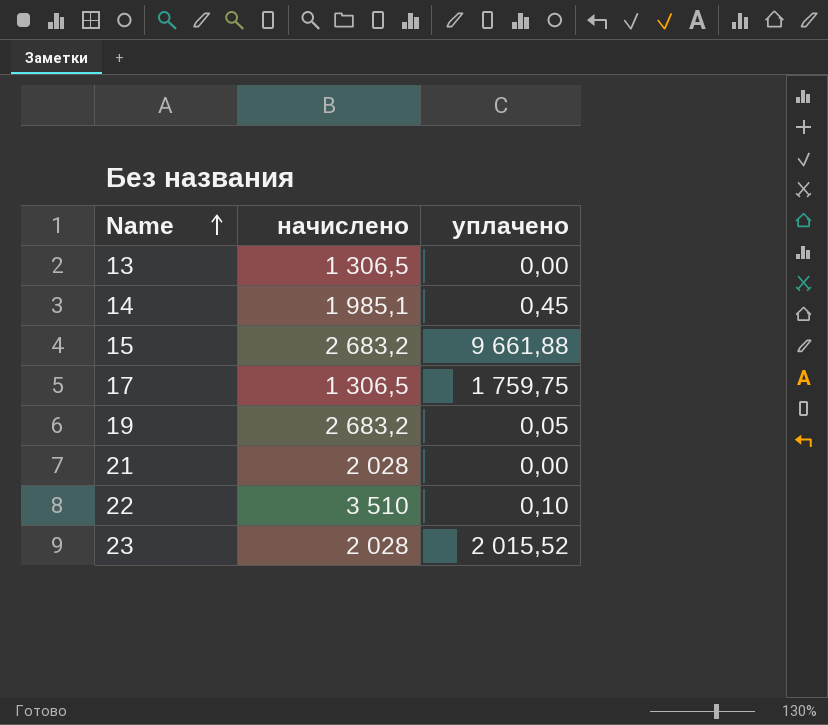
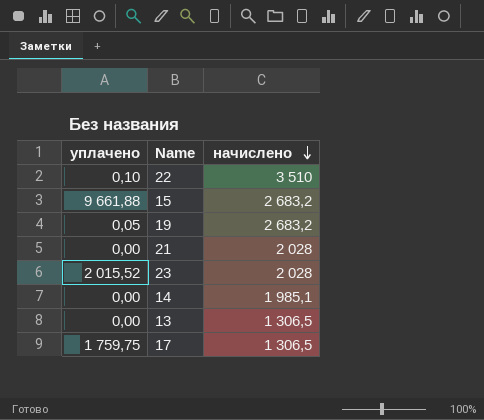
row order: Name ascending -> начислено descending
column уплачено | position: 3 -> 1
14 | уплачено: 0,45 -> 0,00

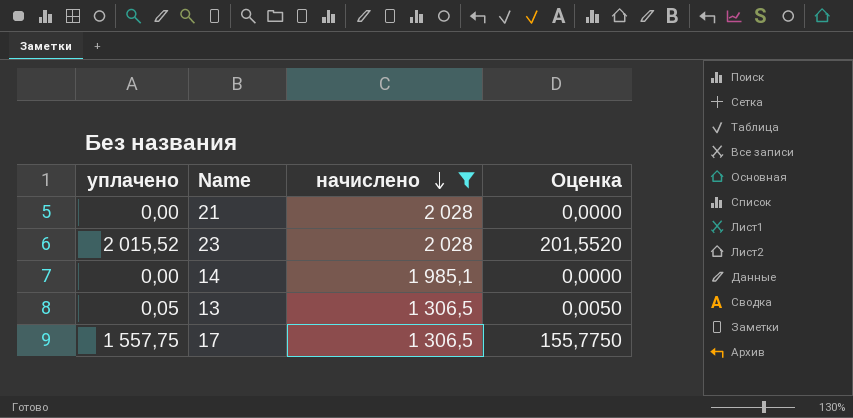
filter: none -> начислено <= 2 028
column Оценка | formula: none -> [уплачено] * 0,1
13 | уплачено: 0,00 -> 0,05
17 | уплачено: 1 759,75 -> 1 557,75

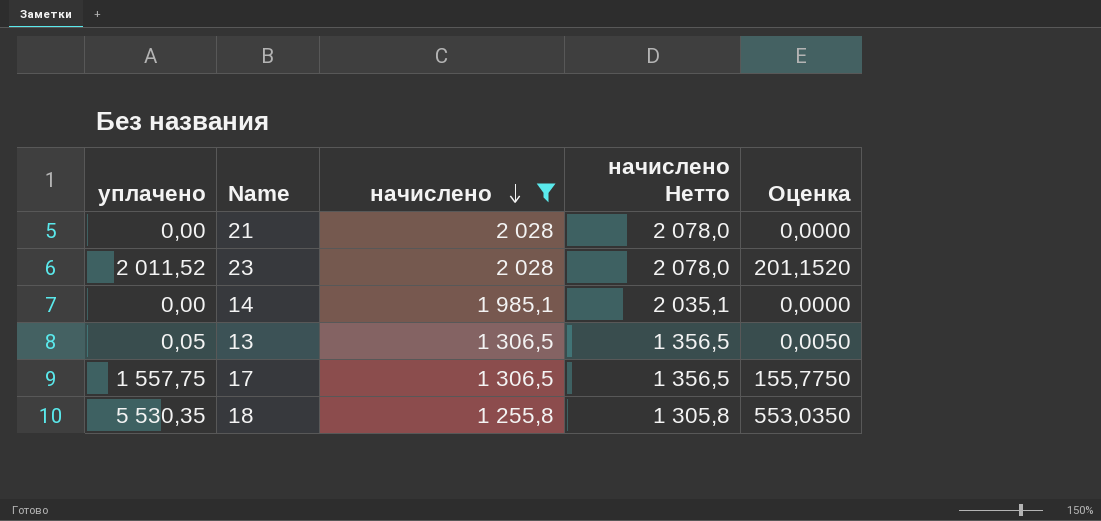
column начислено Нетто | formula: none -> [начислено] + 50
23 | уплачено: 2 015,52 -> 2 011,52
23 | Оценка: 201,5520 -> 201,1520
row 18: none -> 5 530,35 | 1 255,8 | 1 305,8 | 553,0350

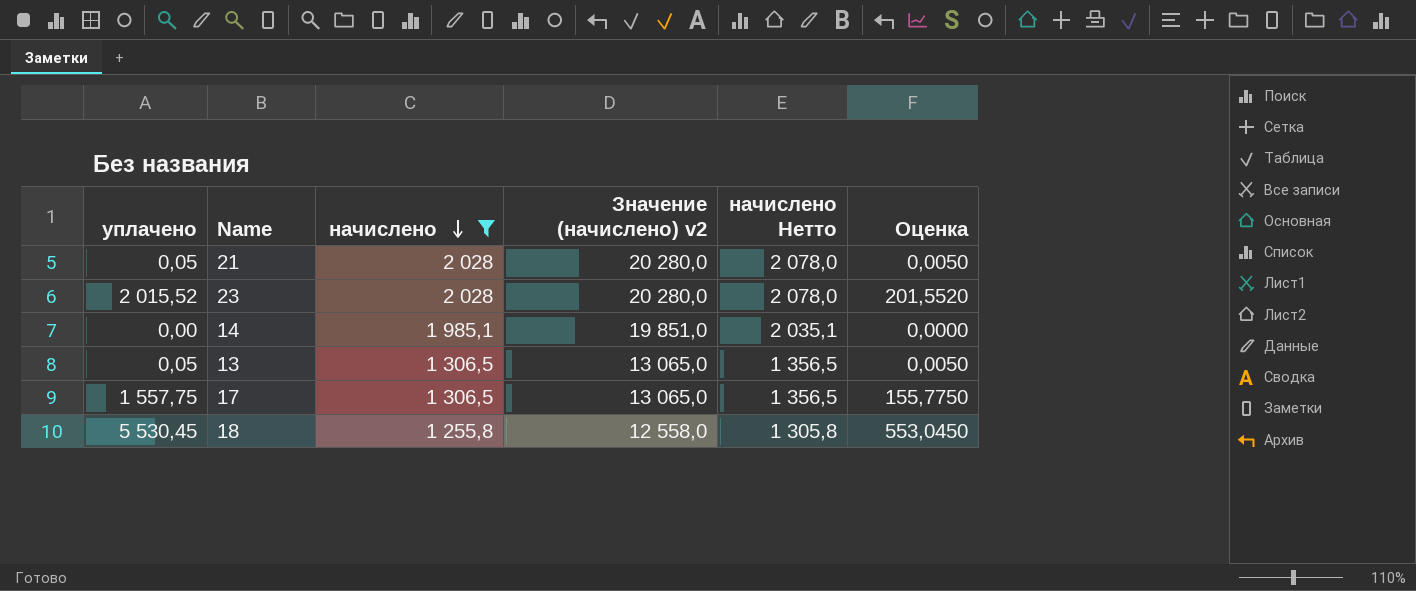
column Значение (начислено) v2 | formula: none -> [начислено] * 10
21 | уплачено: 0,00 -> 0,05
21 | Оценка: 0,0000 -> 0,0050
23 | уплачено: 2 011,52 -> 2 015,52
23 | Оценка: 201,1520 -> 201,5520
18 | уплачено: 5 530,35 -> 5 530,45
18 | Оценка: 553,0350 -> 553,0450

